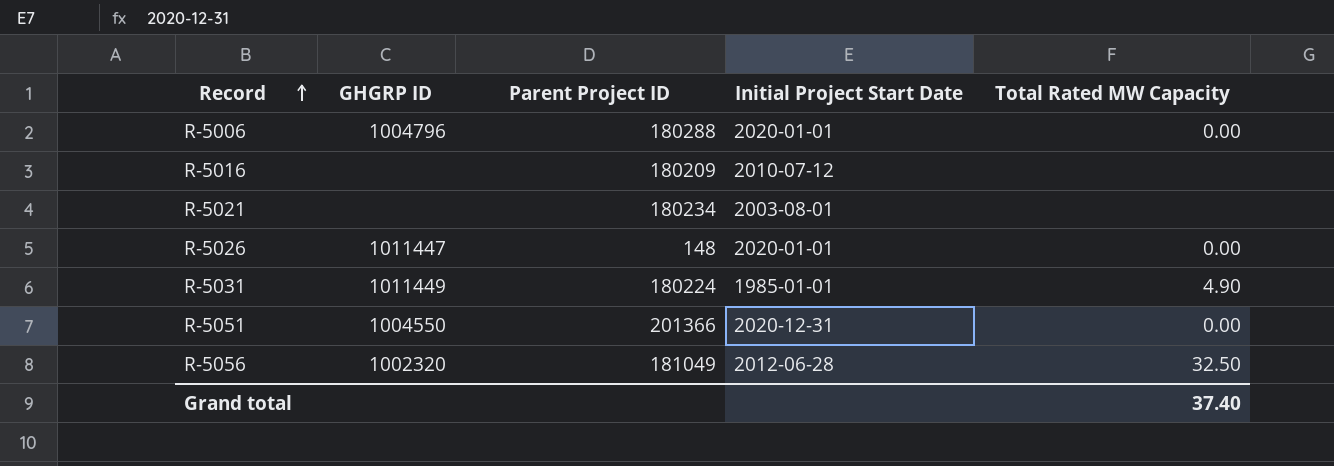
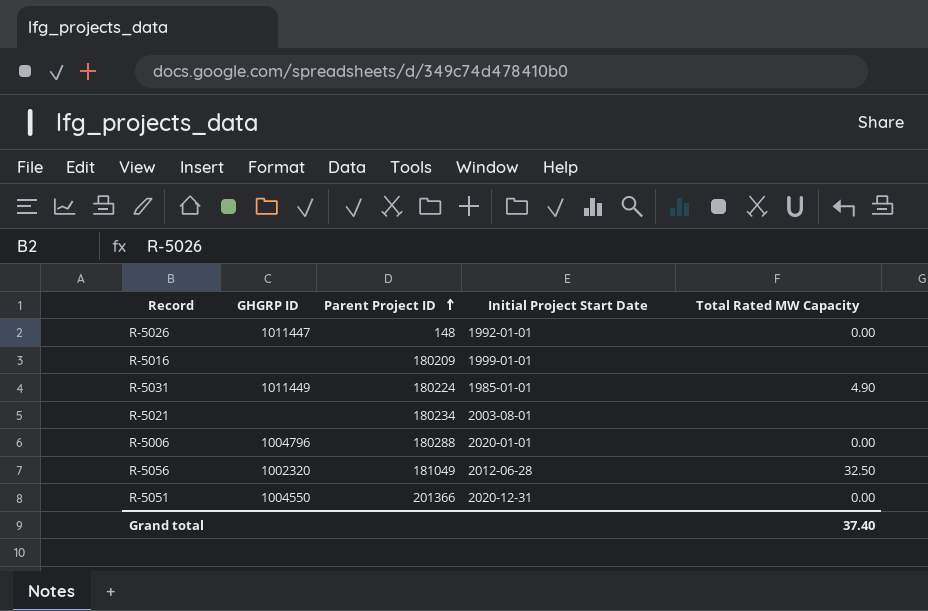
row order: Record ascending -> Parent Project ID ascending
R-5026 | Initial Project Start Date: 2020-01-01 -> 1992-01-01
R-5016 | Initial Project Start Date: 2010-07-12 -> 1999-01-01

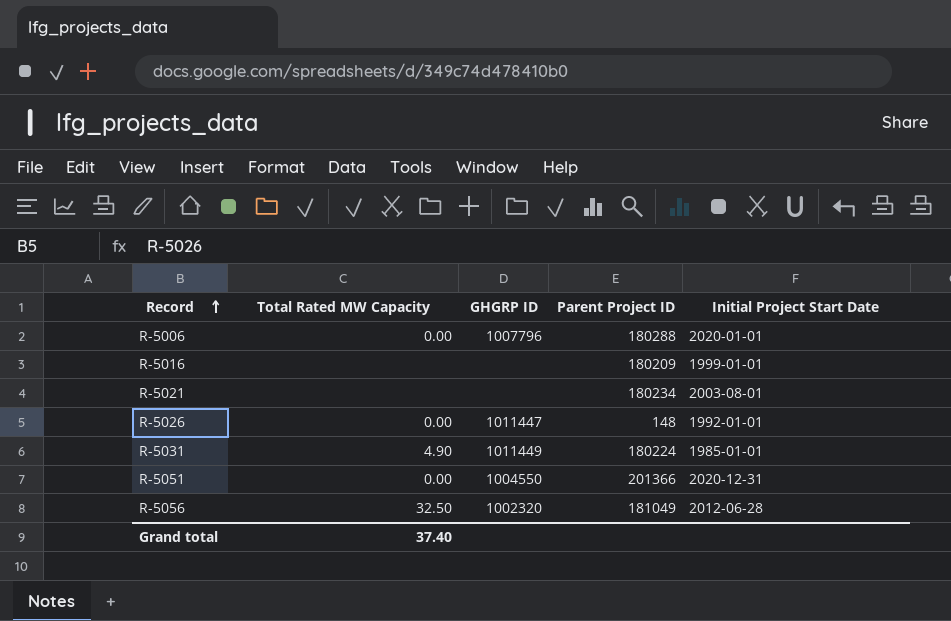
row order: Parent Project ID ascending -> Record ascending
column Total Rated MW Capacity | position: 5 -> 2
R-5006 | GHGRP ID: 1004796 -> 1007796

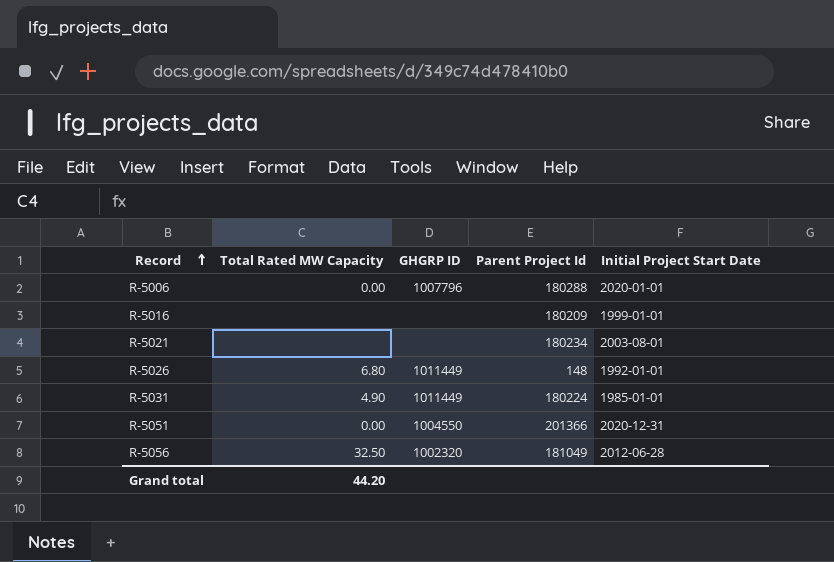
column name: Parent Project ID -> Parent Project Id
R-5026 | Total Rated MW Capacity: 0.00 -> 6.80
R-5026 | GHGRP ID: 1011447 -> 1011449
Grand total | Total Rated MW Capacity: 37.40 -> 44.20

